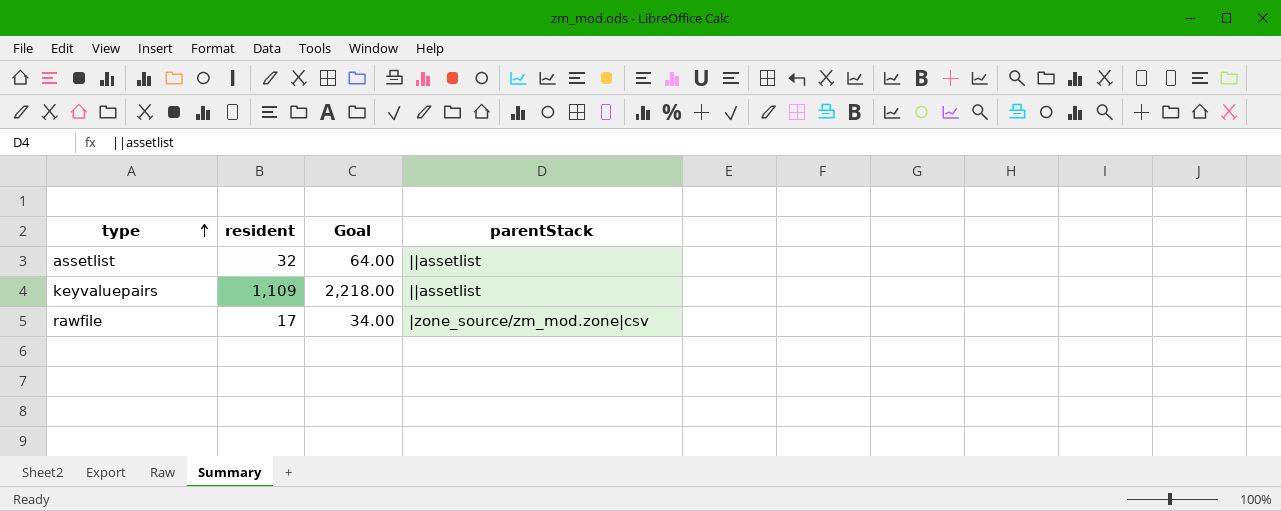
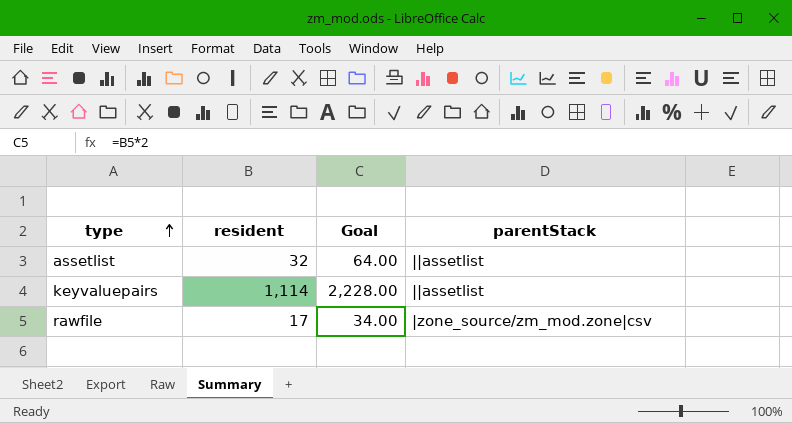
keyvaluepairs | resident: 1,109 -> 1,114
keyvaluepairs | Goal: 2,218.00 -> 2,228.00

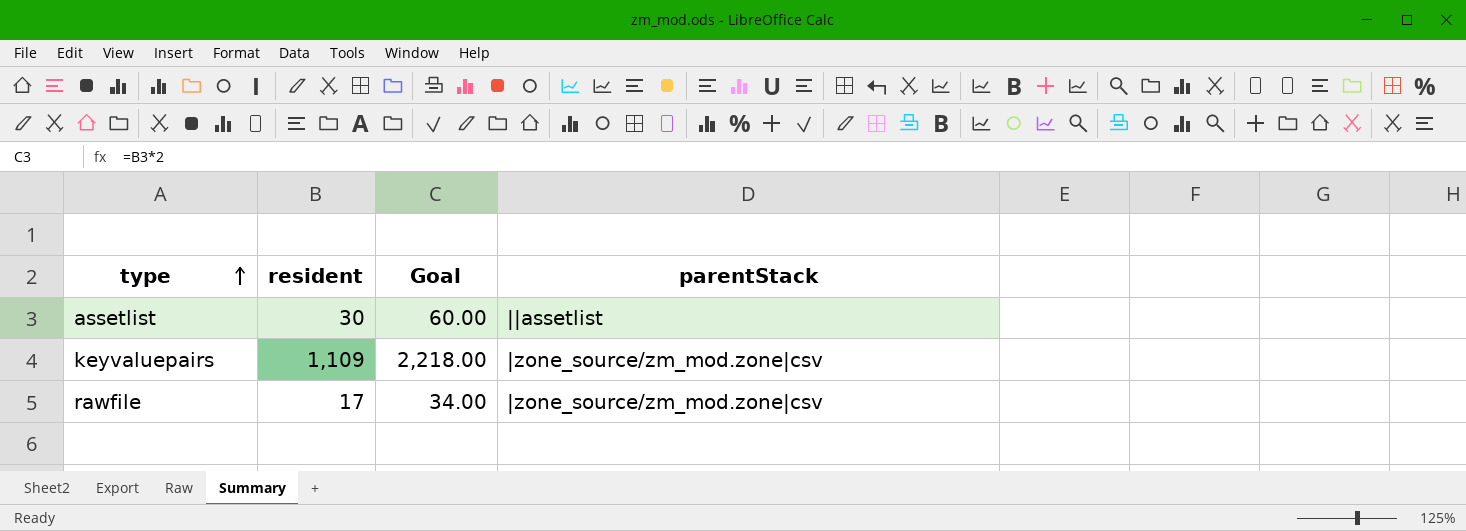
assetlist | resident: 32 -> 30
assetlist | Goal: 64.00 -> 60.00
keyvaluepairs | resident: 1,114 -> 1,109
keyvaluepairs | Goal: 2,228.00 -> 2,218.00
keyvaluepairs | parentStack: ||assetlist -> |zone_source/zm_mod.zone|csv

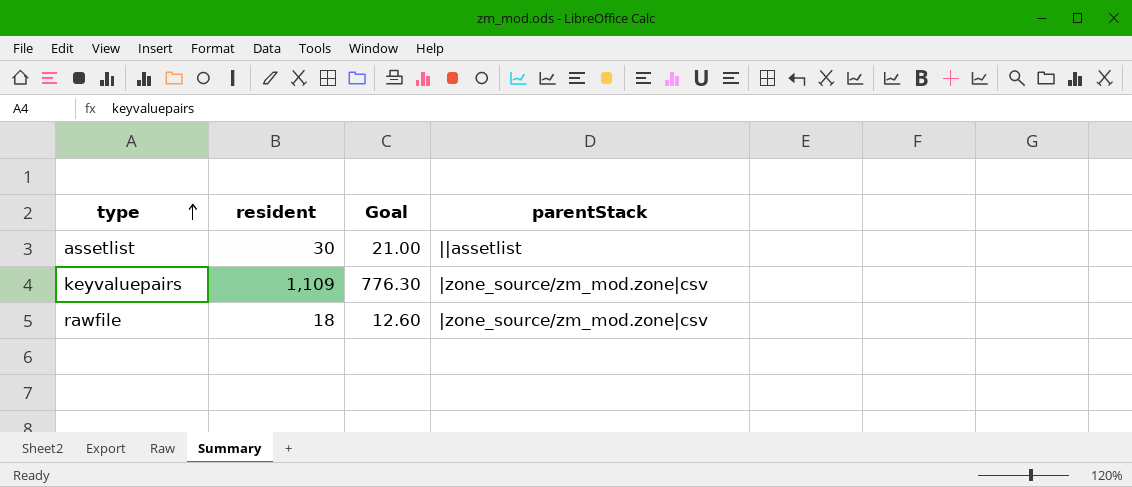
column Goal | formula: [resident] * 2 -> [resident] * 0.7
rawfile | resident: 17 -> 18

